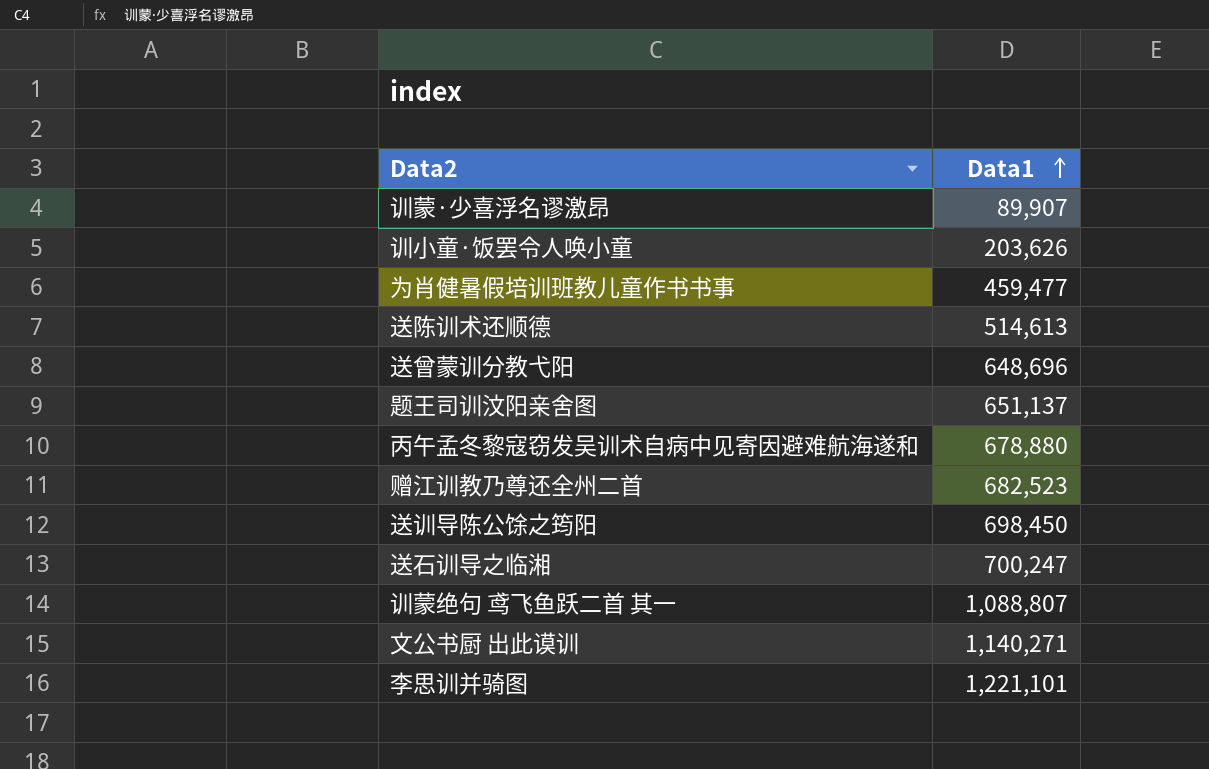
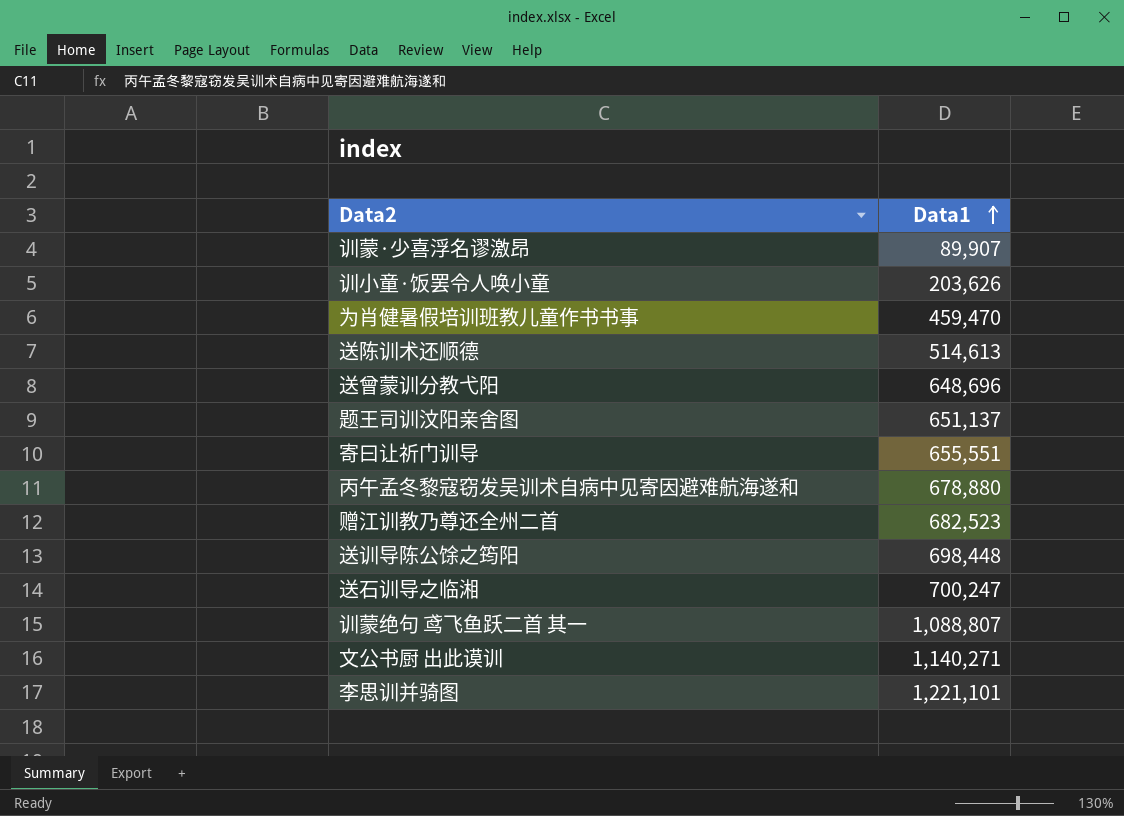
为肖健暑假培训班教儿童作书书事 | Data1: 459,477 -> 459,470
row 寄曰让祈门训导: none -> 655,551
送训导陈公馀之筠阳 | Data1: 698,450 -> 698,448

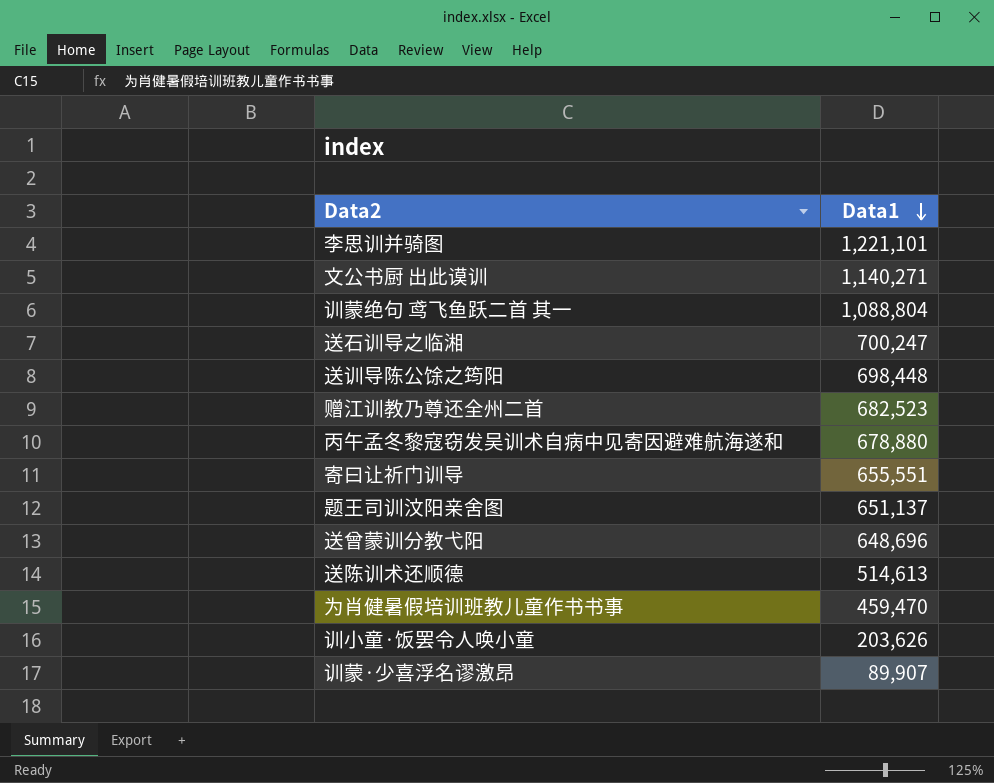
row order: Data1 ascending -> Data1 descending
训蒙绝句 鸢飞鱼跃二首 其一 | Data1: 1,088,807 -> 1,088,804

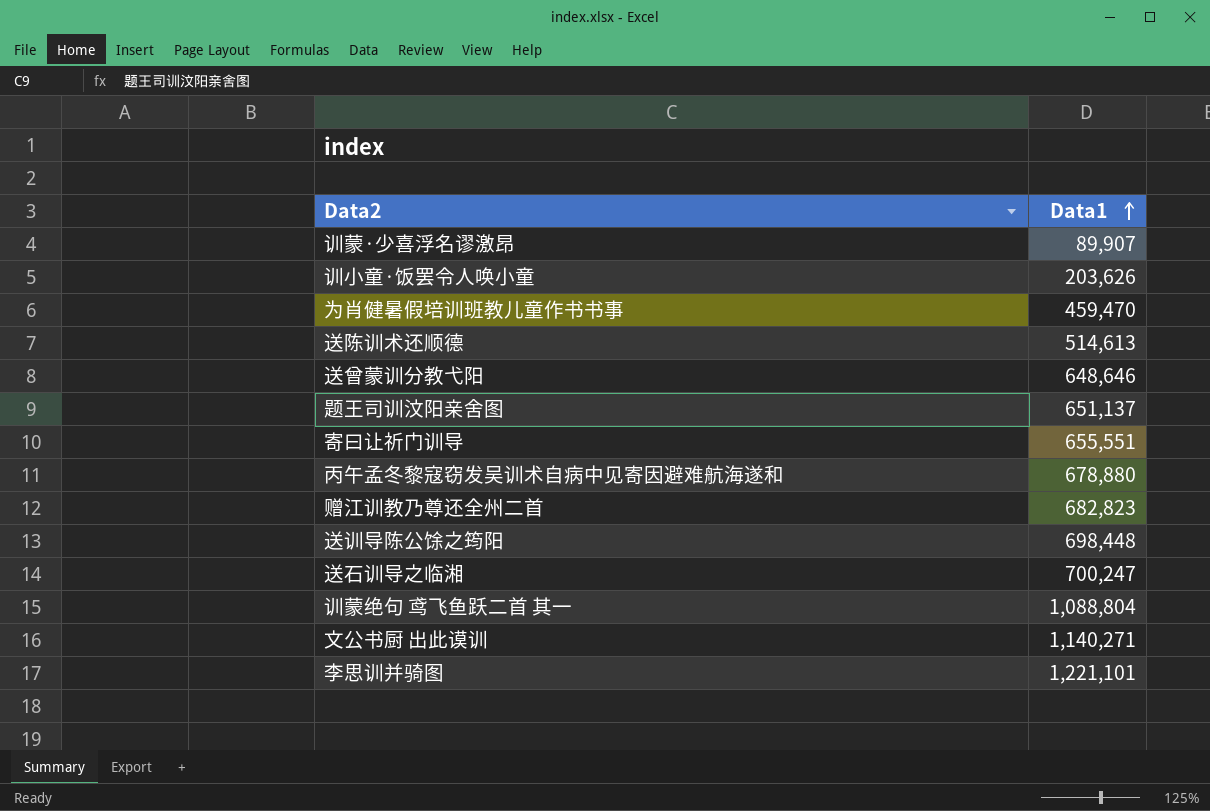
row order: Data1 descending -> Data1 ascending
送曾蒙训分教弋阳 | Data1: 648,696 -> 648,646
赠江训教乃尊还全州二首 | Data1: 682,523 -> 682,823

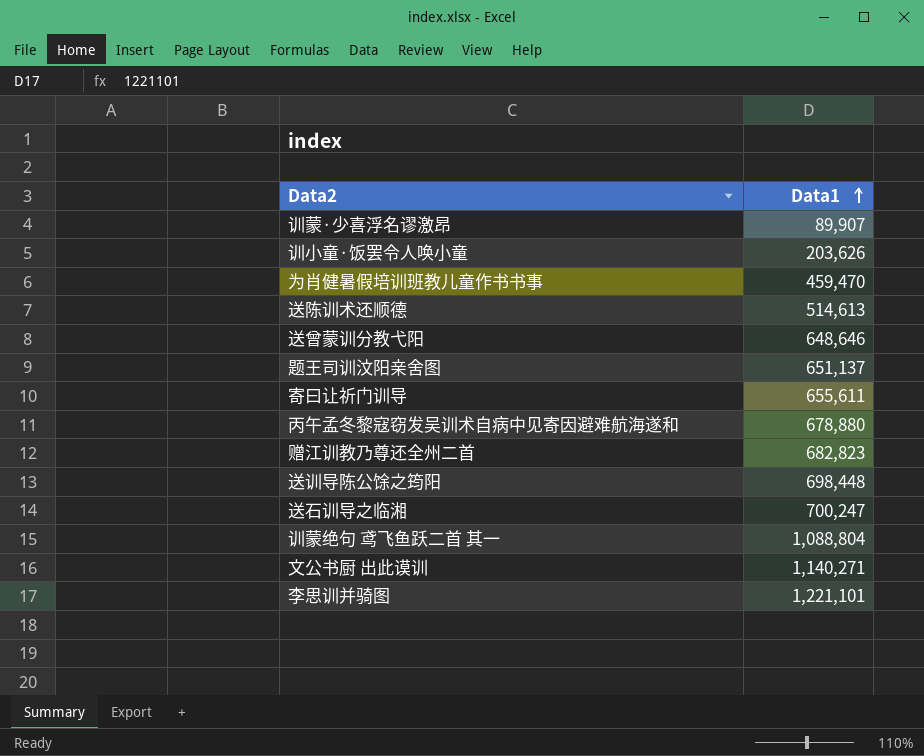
寄曰让祈门训导 | Data1: 655,551 -> 655,611

